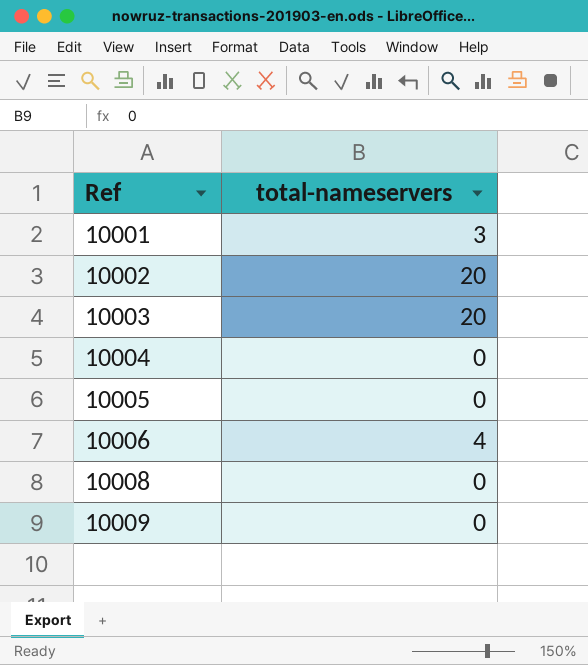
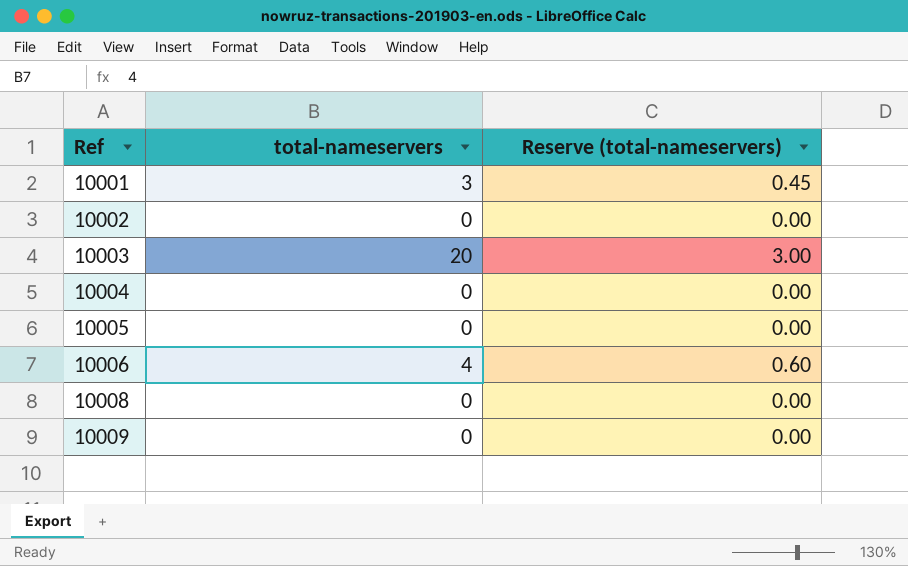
column Reserve (total-nameservers) | formula: none -> [total-nameservers] * 0.15
10002 | total-nameservers: 20 -> 0

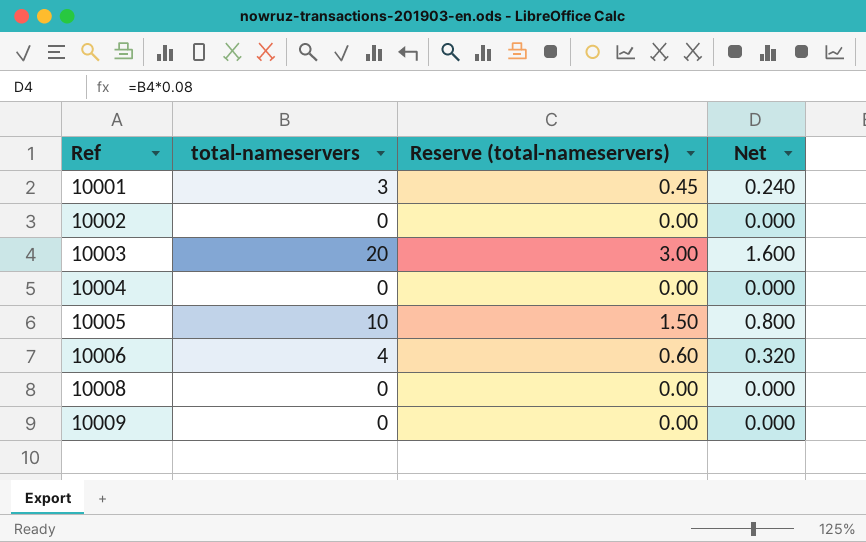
column Net | formula: none -> [total-nameservers] * 0.08
10005 | total-nameservers: 0 -> 10
10005 | Reserve (total-nameservers): 0.00 -> 1.50

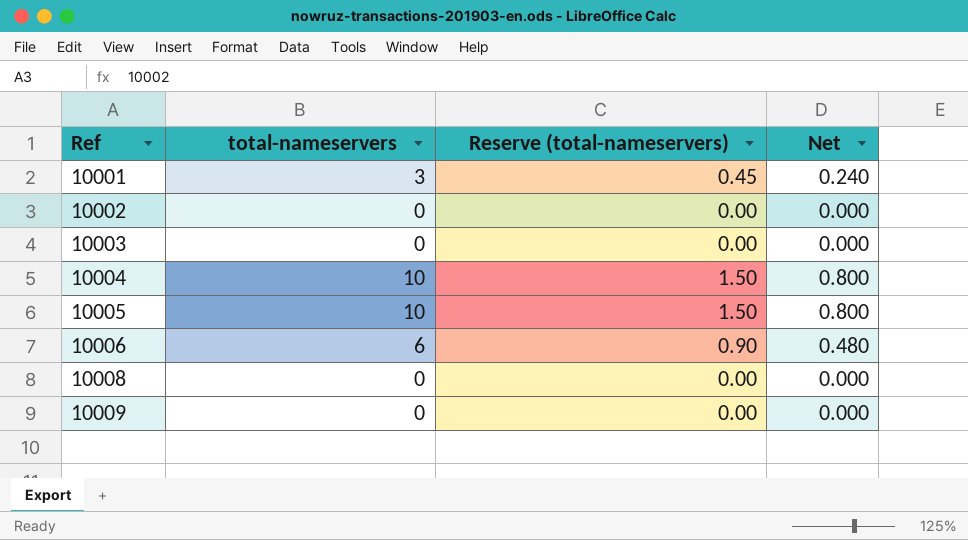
10003 | total-nameservers: 20 -> 0
10003 | Reserve (total-nameservers): 3.00 -> 0.00
10003 | Net: 1.600 -> 0.000
10004 | total-nameservers: 0 -> 10
10004 | Reserve (total-nameservers): 0.00 -> 1.50
10004 | Net: 0.000 -> 0.800
10006 | total-nameservers: 4 -> 6
10006 | Reserve (total-nameservers): 0.60 -> 0.90
10006 | Net: 0.320 -> 0.480

